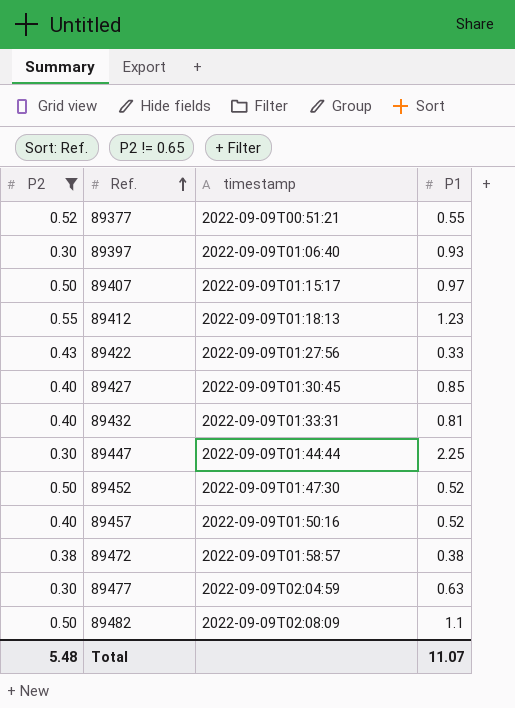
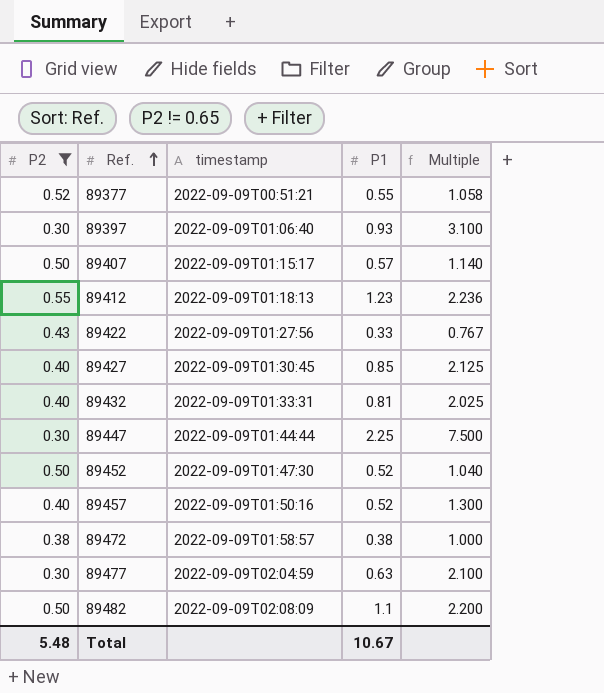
column Multiple | formula: none -> [P1] / [P2]
89407 | P1: 0.97 -> 0.57
Total | P1: 11.07 -> 10.67

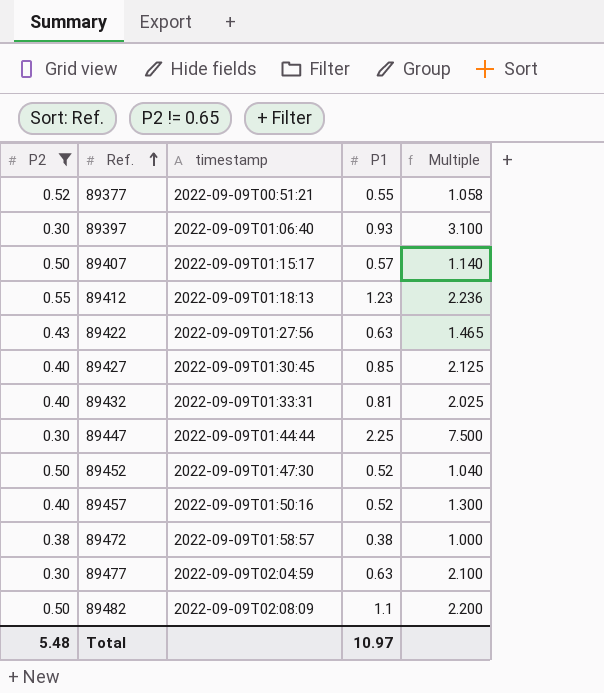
89422 | P1: 0.33 -> 0.63
89422 | Multiple: 0.767 -> 1.465
Total | P1: 10.67 -> 10.97

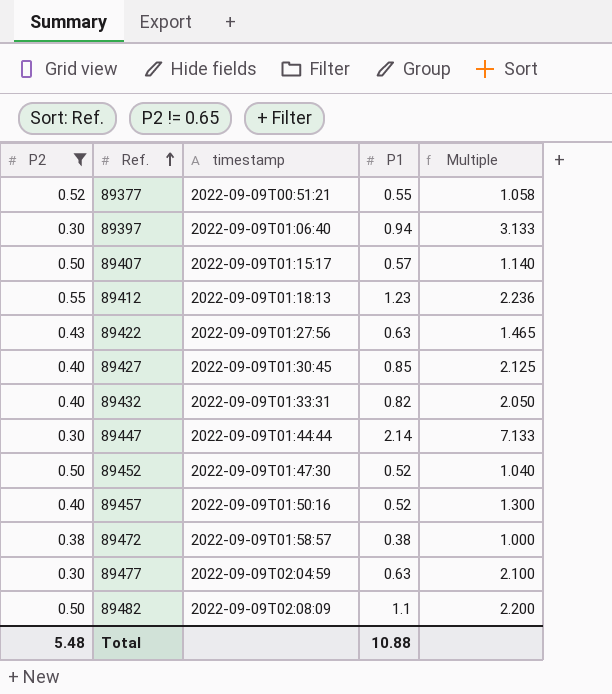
89397 | P1: 0.93 -> 0.94
89397 | Multiple: 3.100 -> 3.133
89432 | P1: 0.81 -> 0.82
89432 | Multiple: 2.025 -> 2.050
89447 | P1: 2.25 -> 2.14
89447 | Multiple: 7.500 -> 7.133
Total | P1: 10.97 -> 10.88

